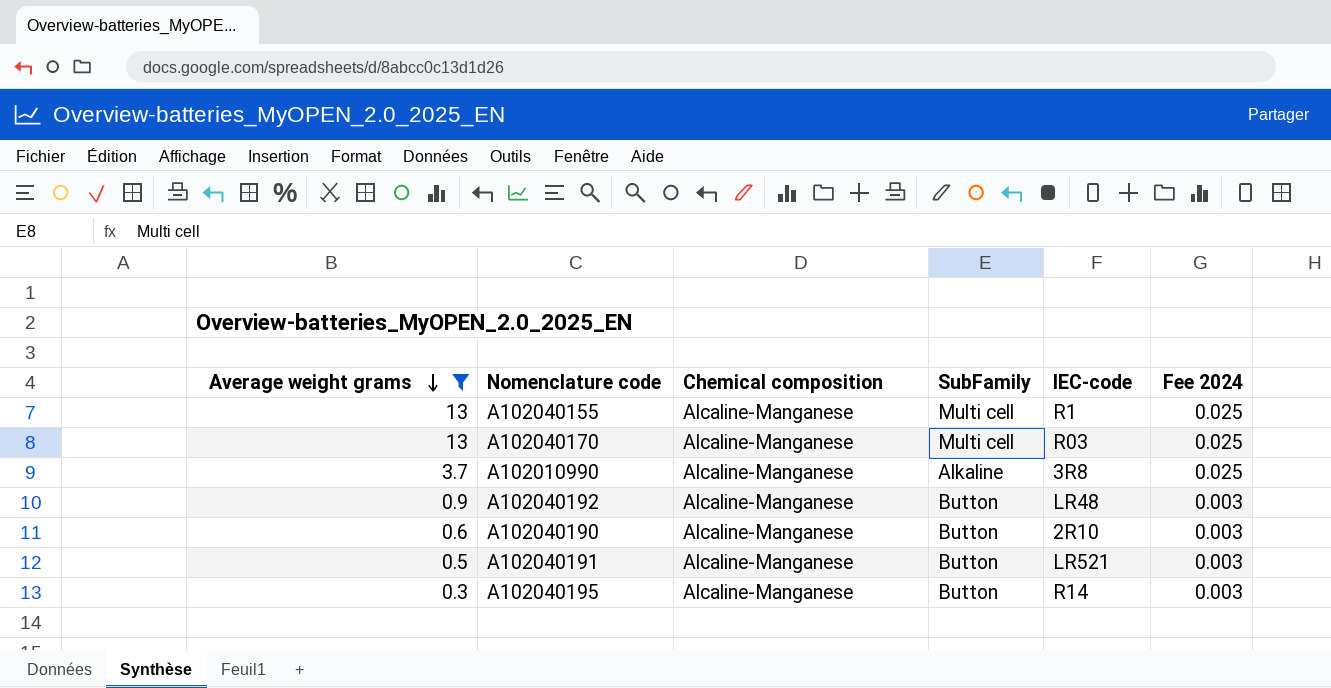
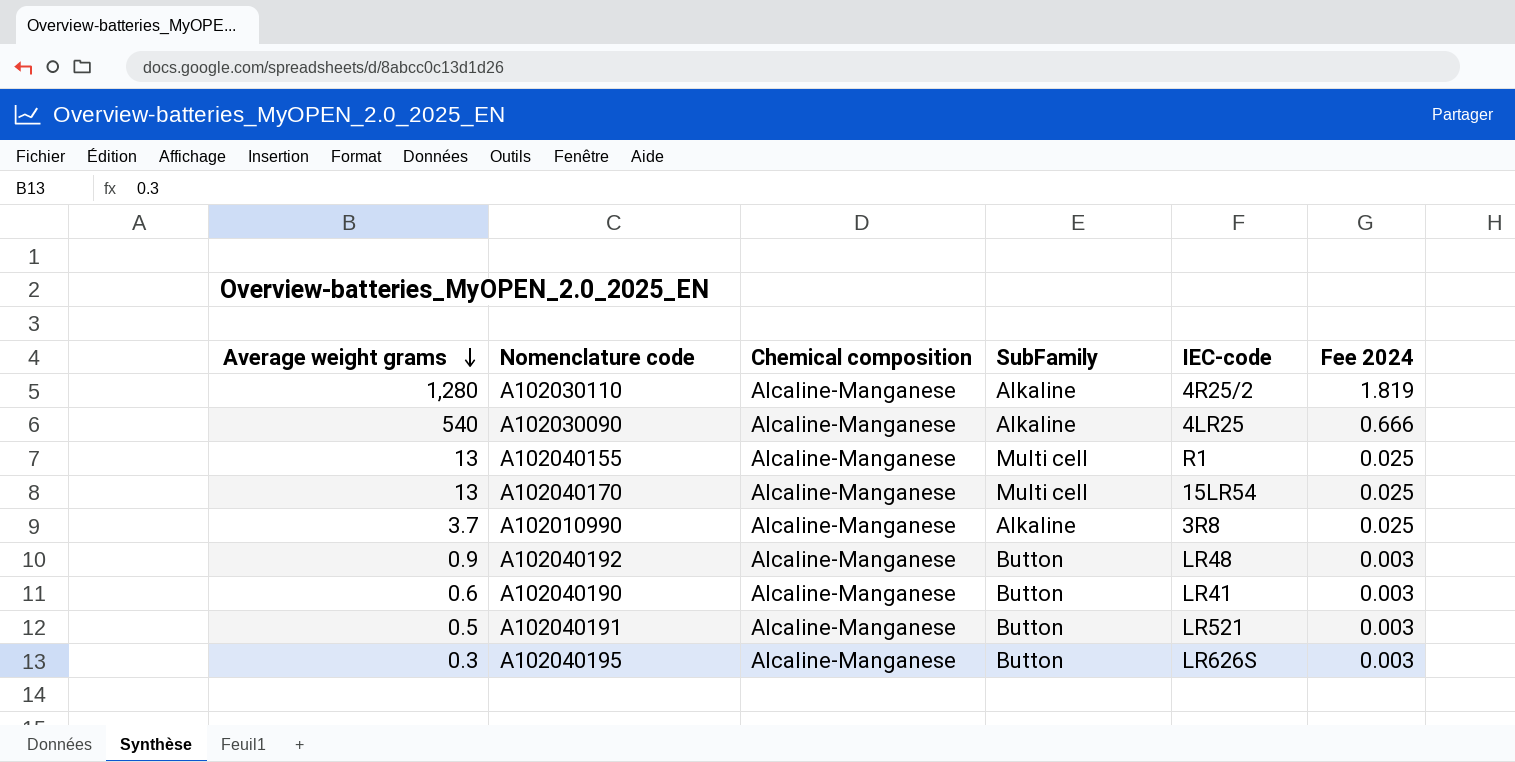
filter: Average weight grams <= 13 -> none
A102040170 | IEC-code: R03 -> 15LR54
A102040190 | IEC-code: 2R10 -> LR41
A102040195 | IEC-code: R14 -> LR626S

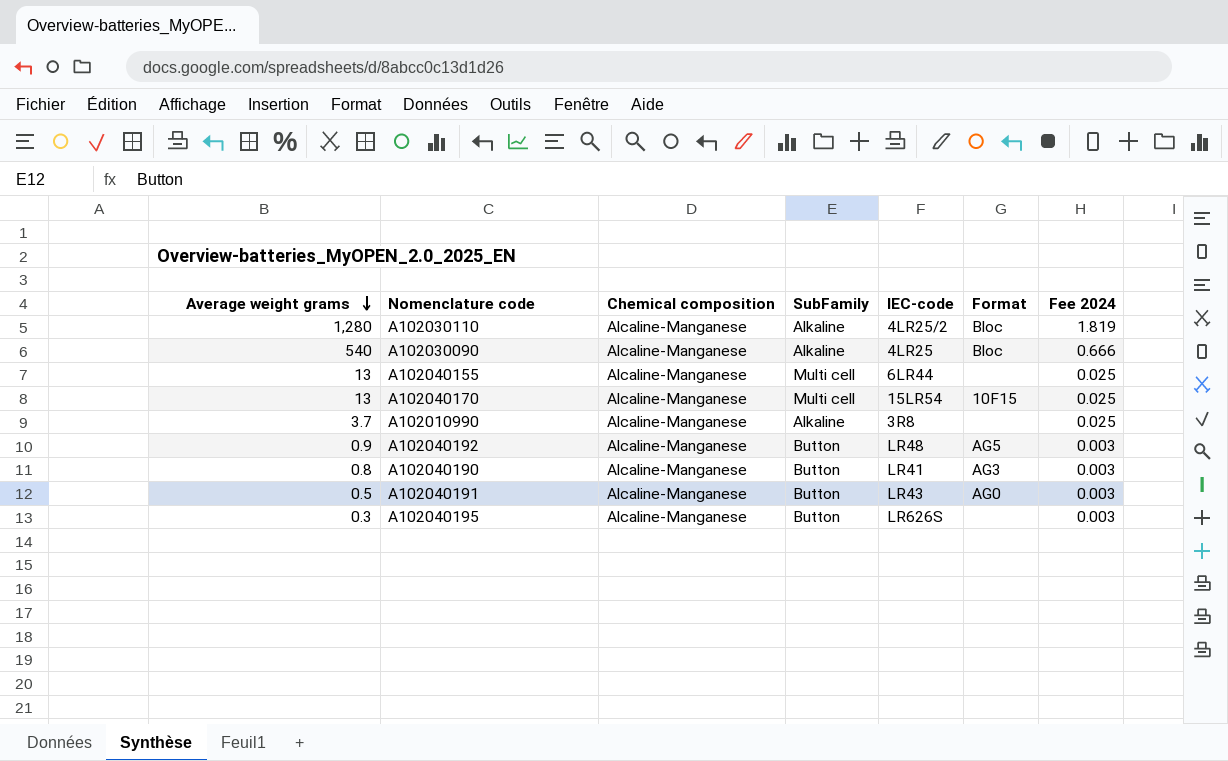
column Format | position: none -> 6
A102030110 | IEC-code: 4R25/2 -> 4LR25/2
A102040155 | IEC-code: R1 -> 6LR44
A102040190 | Average weight grams: 0.6 -> 0.8
A102040191 | IEC-code: LR521 -> LR43

